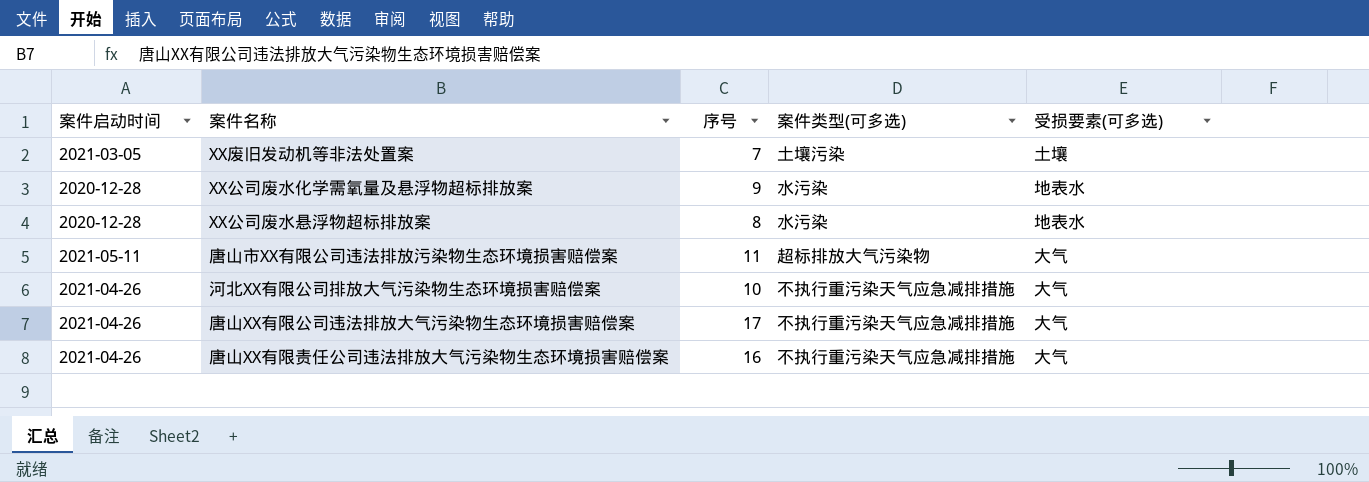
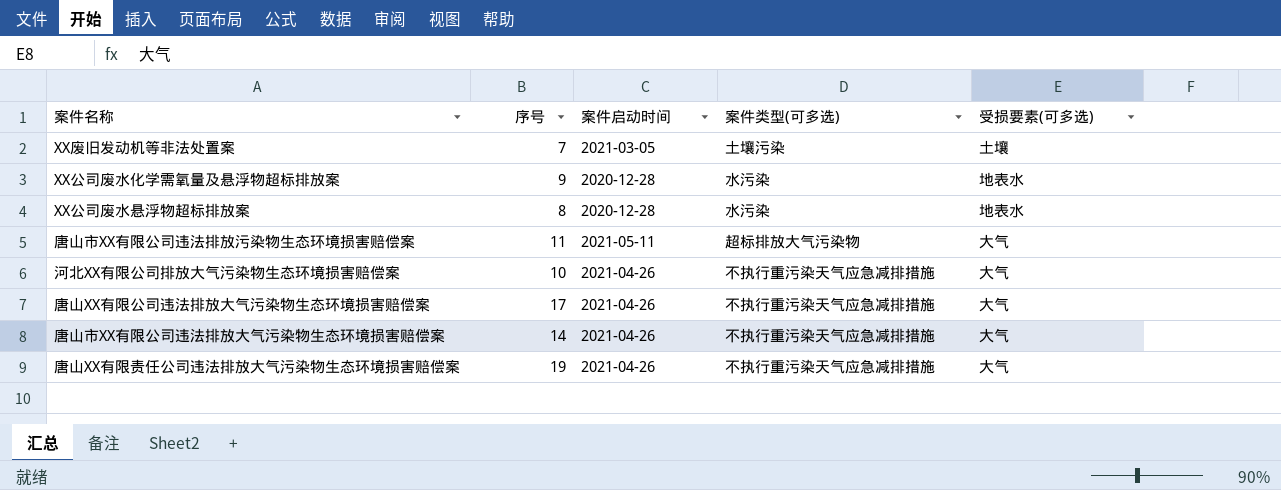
column 案件启动时间 | position: 1 -> 3
row 唐山市XX有限公司违法排放大气污染物生态环境损害赔偿案: none -> 14 | 2021-04-26 | 不执行重污染天气应急减排措施 | 大气
唐山XX有限责任公司违法排放大气污染物生态环境损害赔偿案 | 序号: 16 -> 19

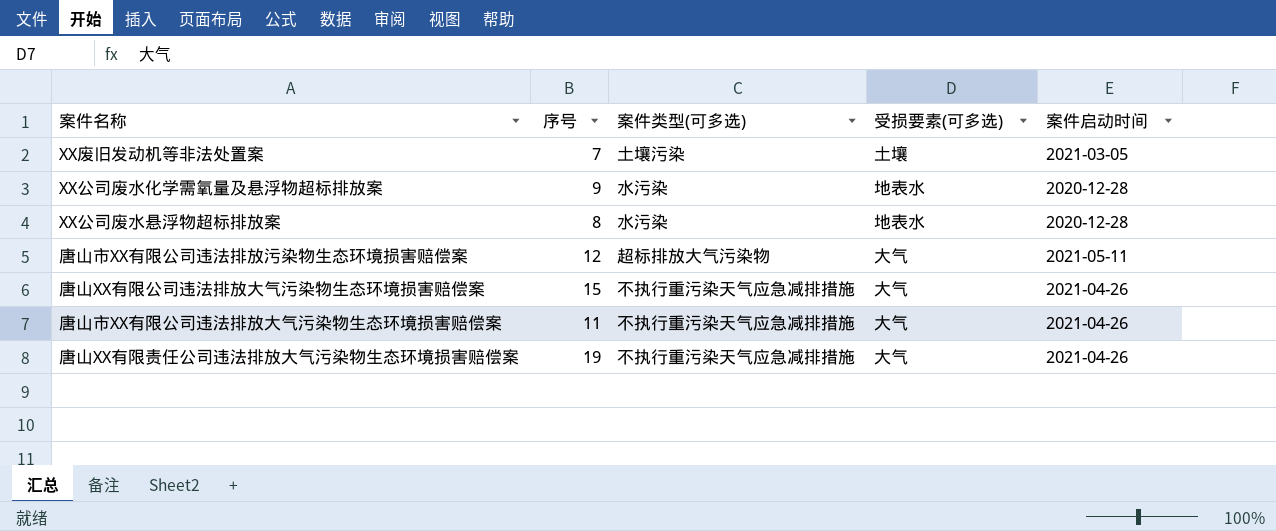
column 案件启动时间 | position: 3 -> 5
row 河北XX有限公司排放大气污染物生态环境损害赔偿案: 10 | 2021-04-26 | 不执行重污染天气应急减排措施 | 大气 -> none
唐山市XX有限公司违法排放污染物生态环境损害赔偿案 | 序号: 11 -> 12
唐山XX有限公司违法排放大气污染物生态环境损害赔偿案 | 序号: 17 -> 15
唐山市XX有限公司违法排放大气污染物生态环境损害赔偿案 | 序号: 14 -> 11

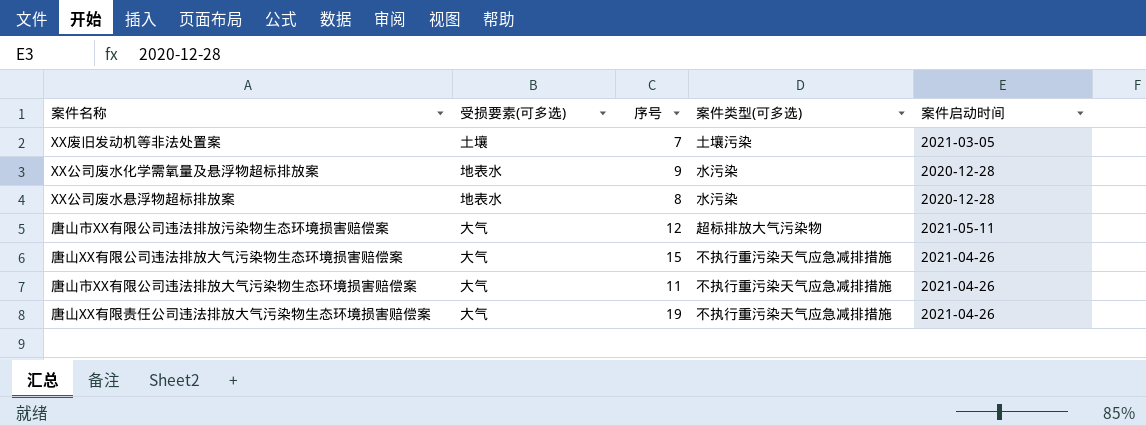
column 受损要素(可多选) | position: 4 -> 2

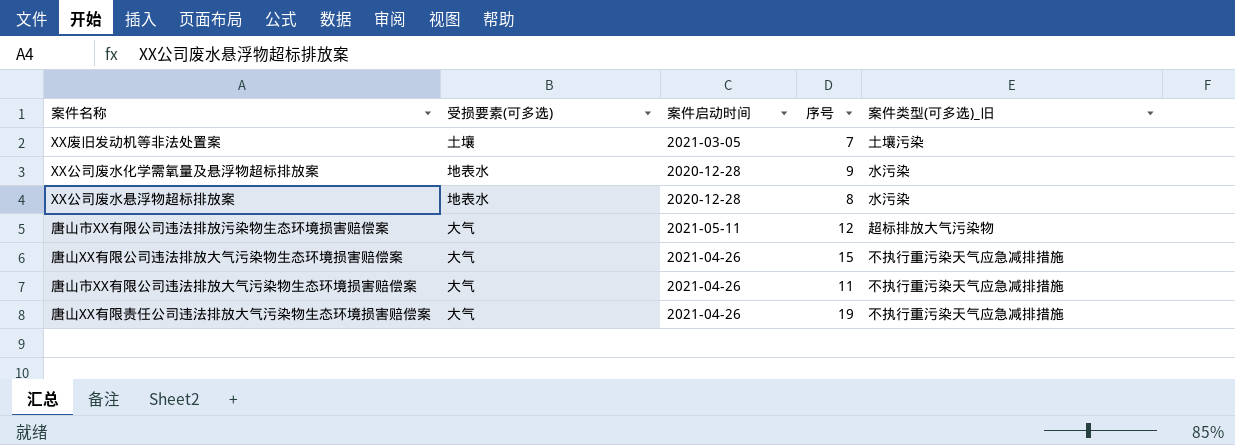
column 案件启动时间 | position: 5 -> 3
column name: 案件类型(可多选) -> 案件类型(可多选)_旧

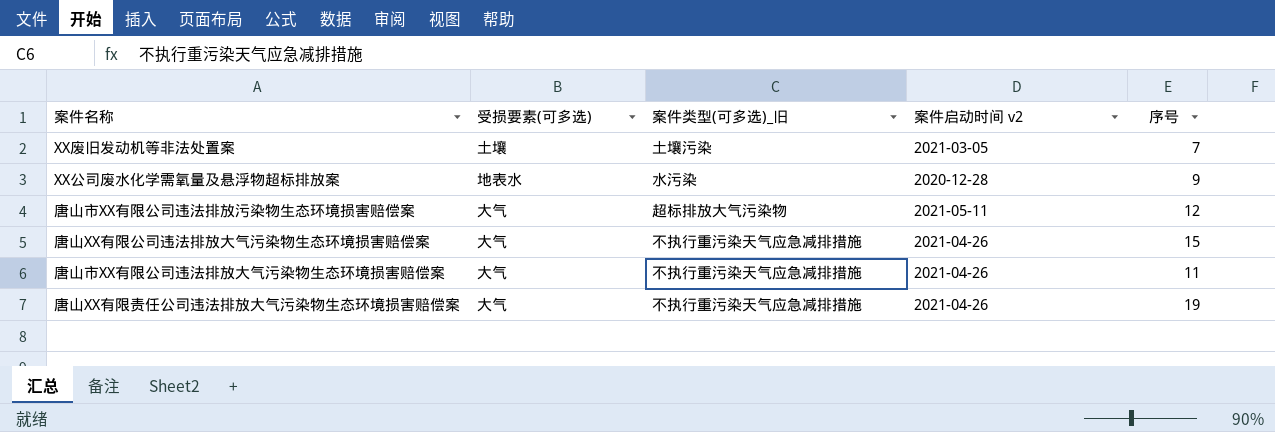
column 案件类型(可多选)_旧 | position: 5 -> 3
column name: 案件启动时间 -> 案件启动时间 v2
row XX公司废水悬浮物超标排放案: 地表水 | 2020-12-28 | 8 | 水污染 -> none

